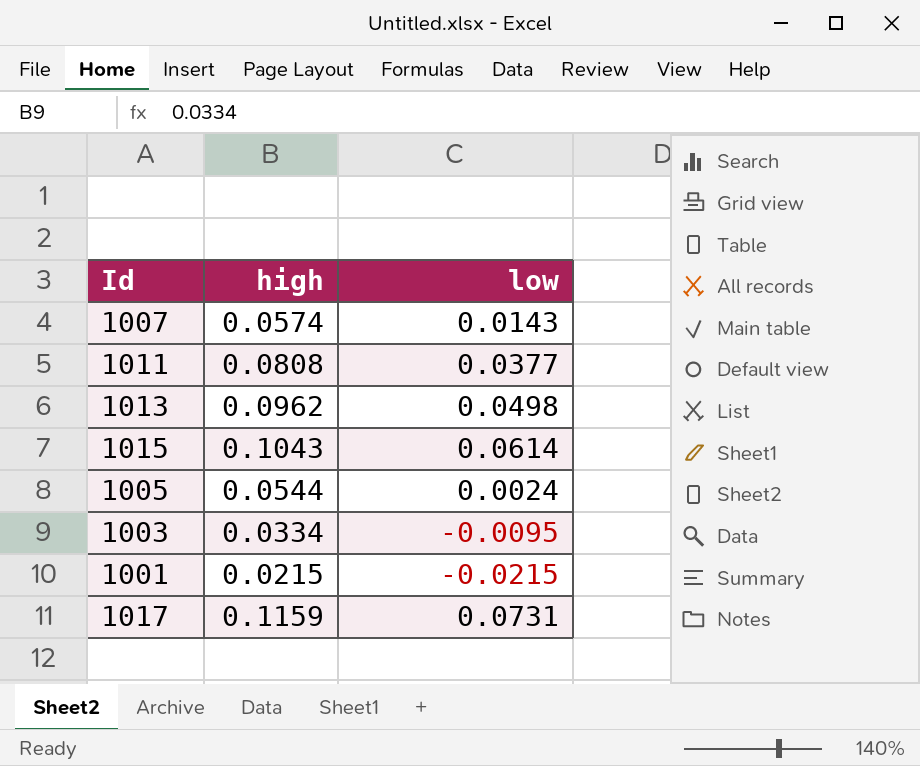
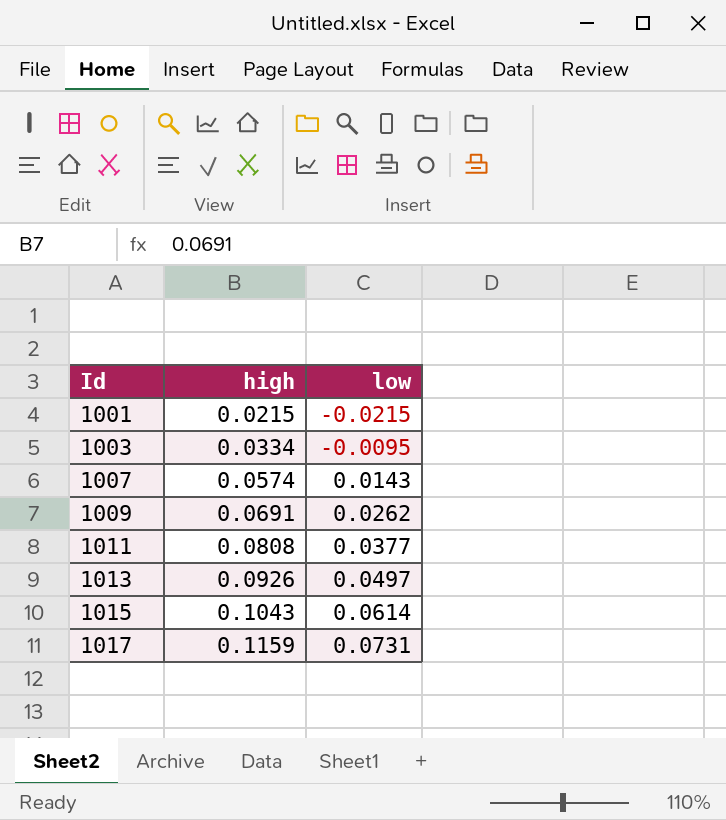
row order: none -> Id ascending
row 1005: 0.0544 | 0.0024 -> none
row 1009: none -> 0.0691 | 0.0262
1013 | high: 0.0962 -> 0.0926
1013 | low: 0.0498 -> 0.0497

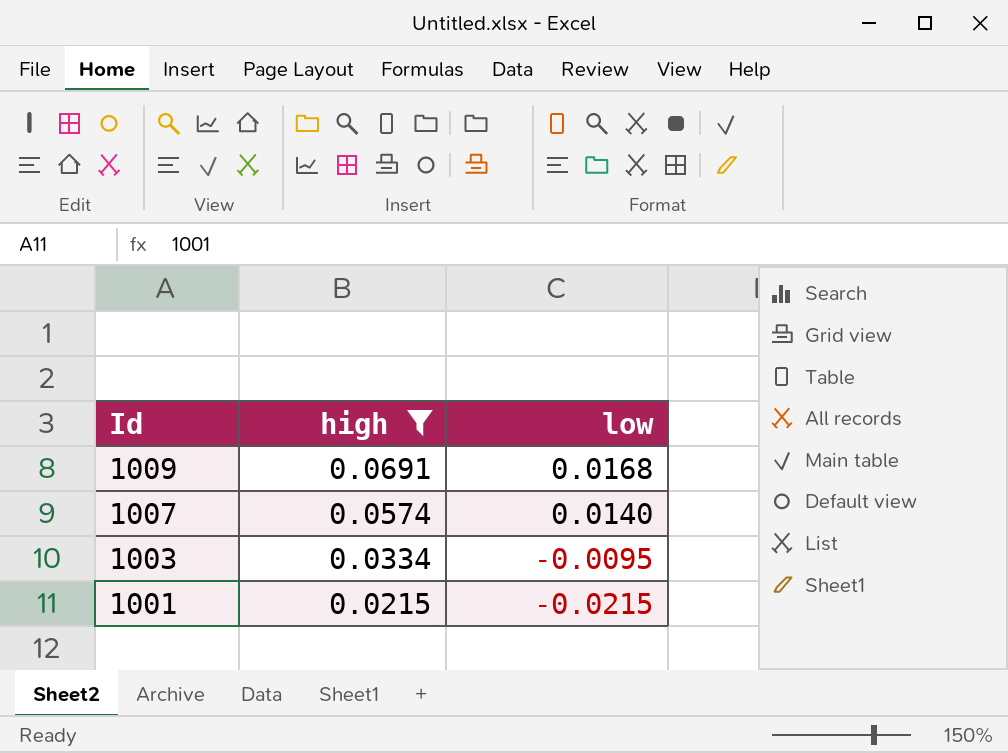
filter: none -> high <= 0.0691
row order: Id ascending -> Id descending
1009 | low: 0.0262 -> 0.0168
1007 | low: 0.0143 -> 0.0140

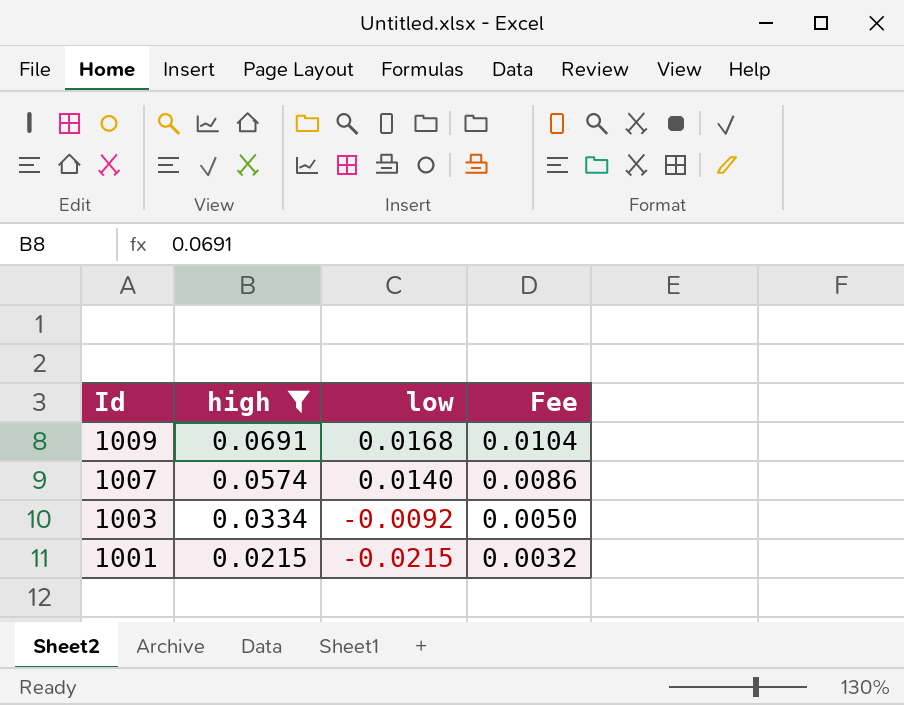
column Fee | formula: none -> [high] * 0.15
1003 | low: -0.0095 -> -0.0092

